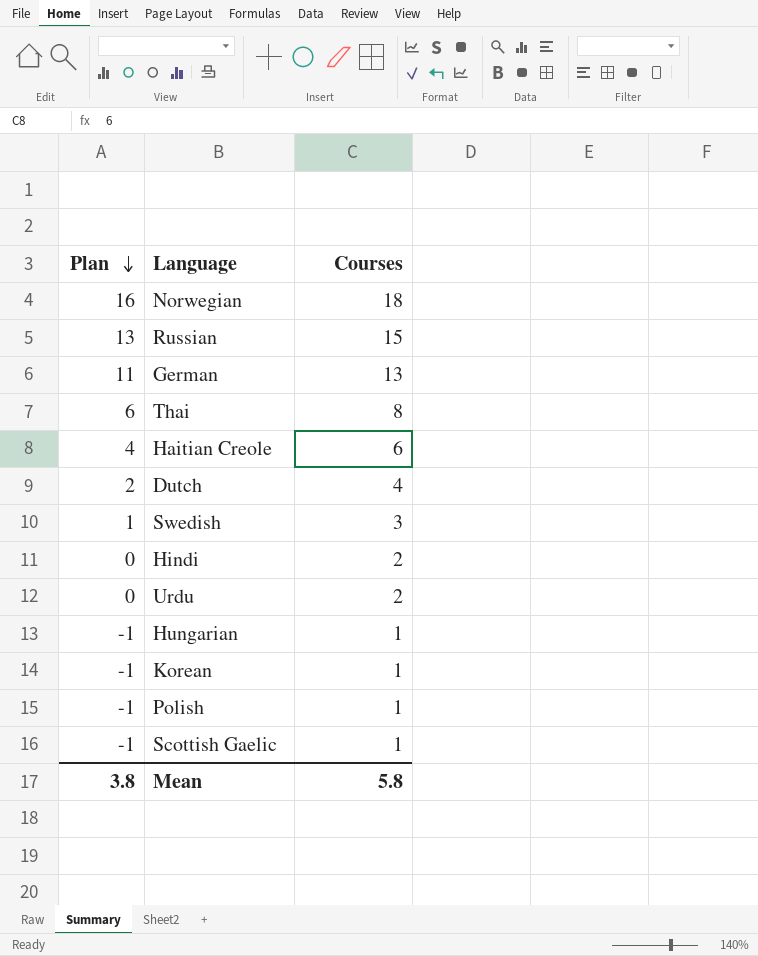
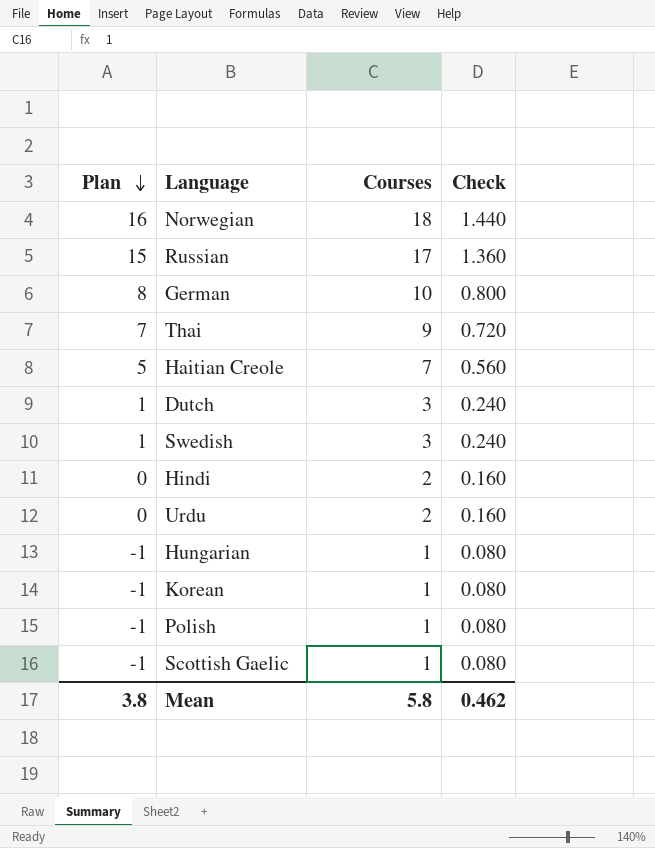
column Check | formula: none -> [Courses] * 0.08
Russian | Plan: 13 -> 15
Russian | Courses: 15 -> 17
German | Plan: 11 -> 8
German | Courses: 13 -> 10
Thai | Plan: 6 -> 7
Thai | Courses: 8 -> 9
Haitian Creole | Plan: 4 -> 5
Haitian Creole | Courses: 6 -> 7
Dutch | Plan: 2 -> 1
Dutch | Courses: 4 -> 3

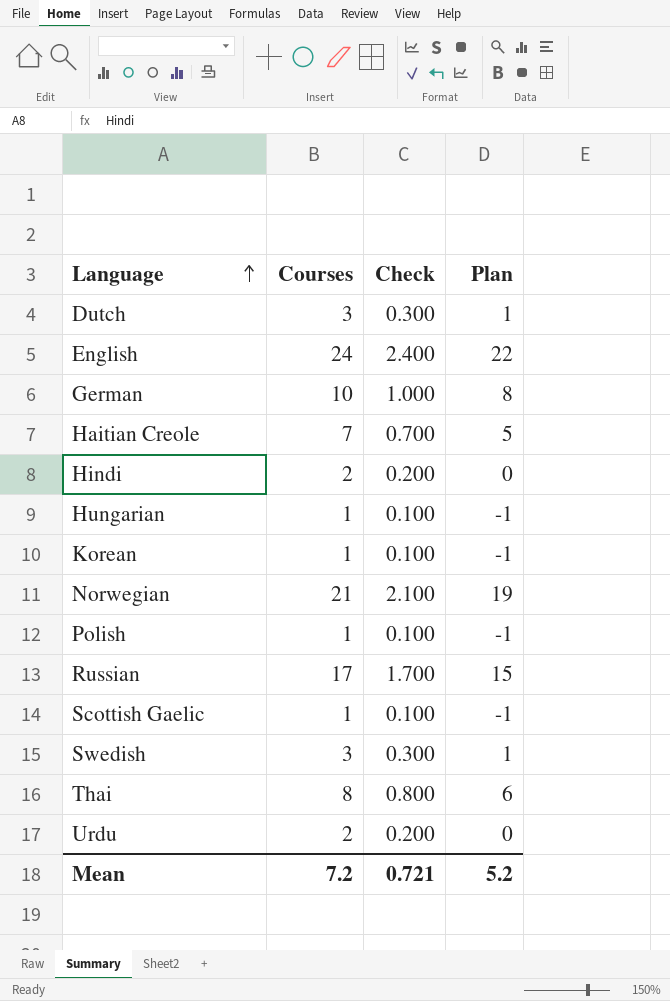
row order: Plan descending -> Language ascending
column Check | formula: [Courses] * 0.08 -> [Courses] * 0.1
column Plan | position: 1 -> 4
row English: none -> 24 | 2.400 | 22
Norwegian | Courses: 18 -> 21
Norwegian | Plan: 16 -> 19
Thai | Courses: 9 -> 8
Thai | Plan: 7 -> 6
Mean | Courses: 5.8 -> 7.2
Mean | Check: 0.462 -> 0.721
Mean | Plan: 3.8 -> 5.2

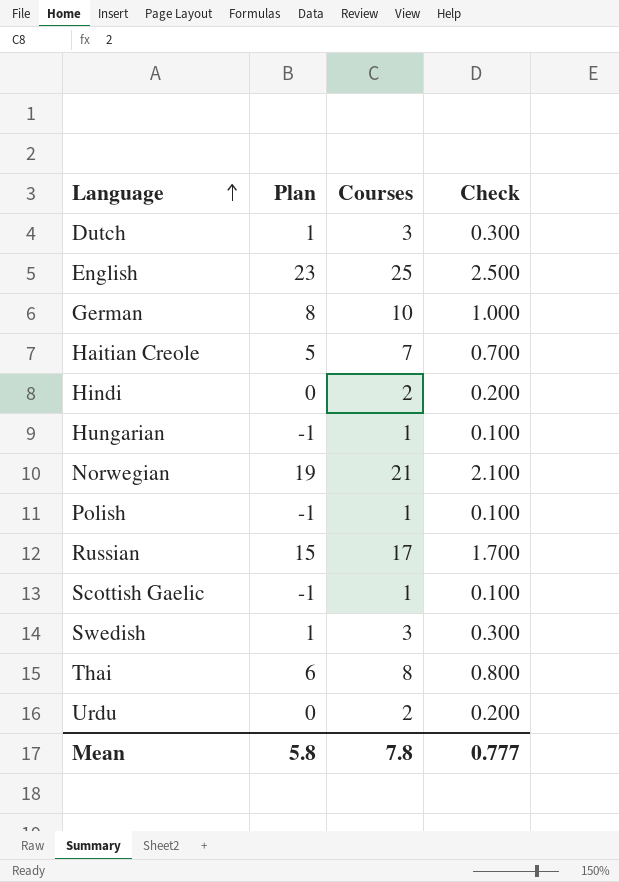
column Plan | position: 4 -> 2
row Korean: 1 | 0.100 | -1 -> none
English | Plan: 22 -> 23
English | Courses: 24 -> 25
English | Check: 2.400 -> 2.500
Mean | Plan: 5.2 -> 5.8
Mean | Courses: 7.2 -> 7.8
Mean | Check: 0.721 -> 0.777

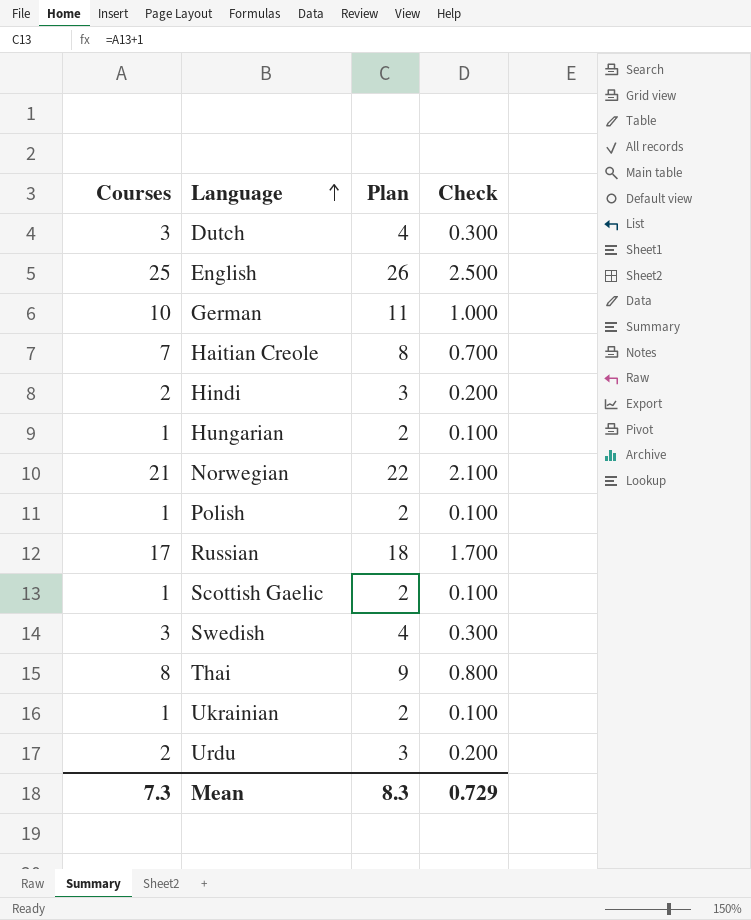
column Courses | position: 3 -> 1
column Plan | formula: [Courses] - 2 -> [Courses] + 1
row Ukrainian: none -> 1 | 2 | 0.100
Mean | Courses: 7.8 -> 7.3
Mean | Plan: 5.8 -> 8.3
Mean | Check: 0.777 -> 0.729

